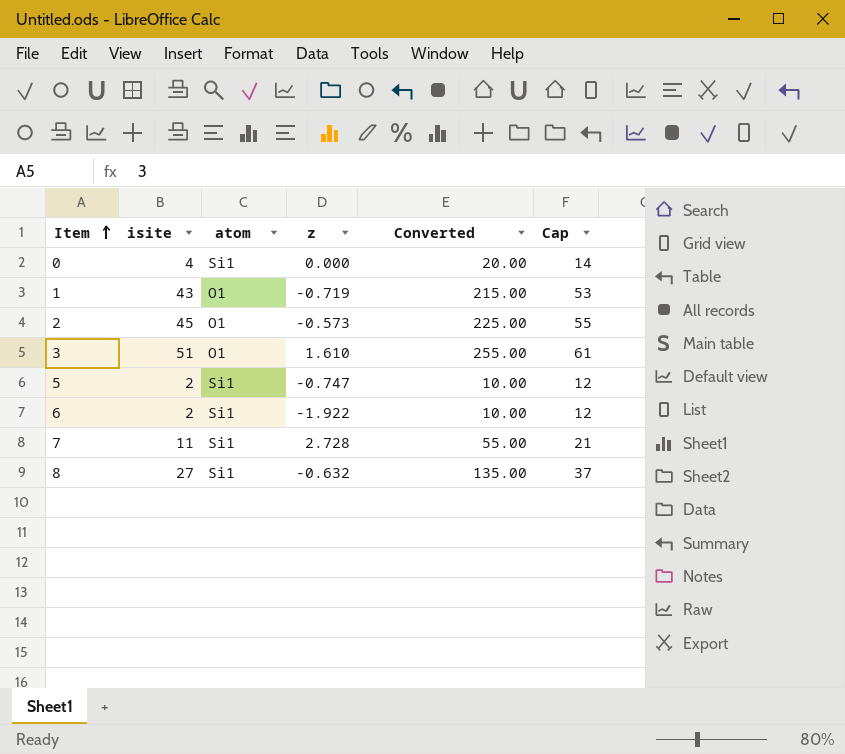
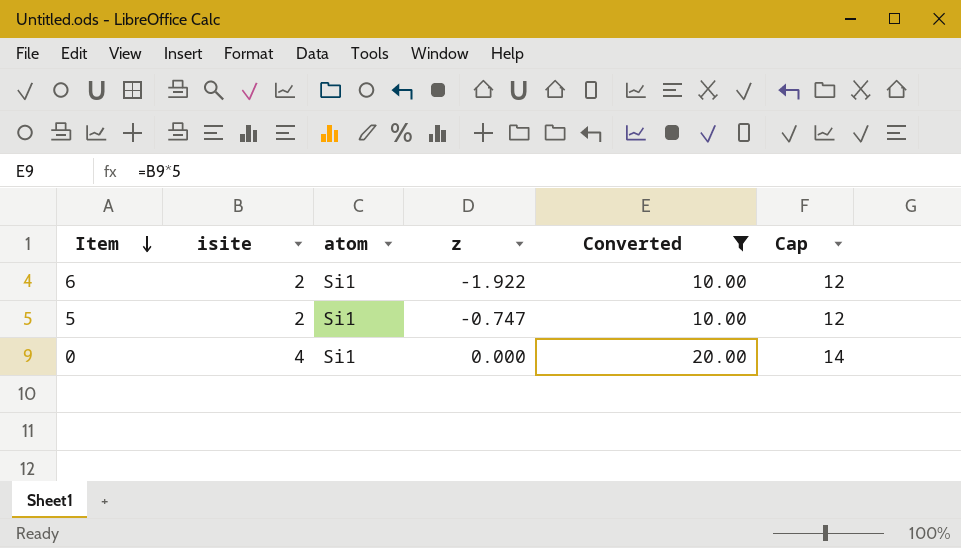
filter: none -> Converted <= 20.00
row order: Item ascending -> Item descending

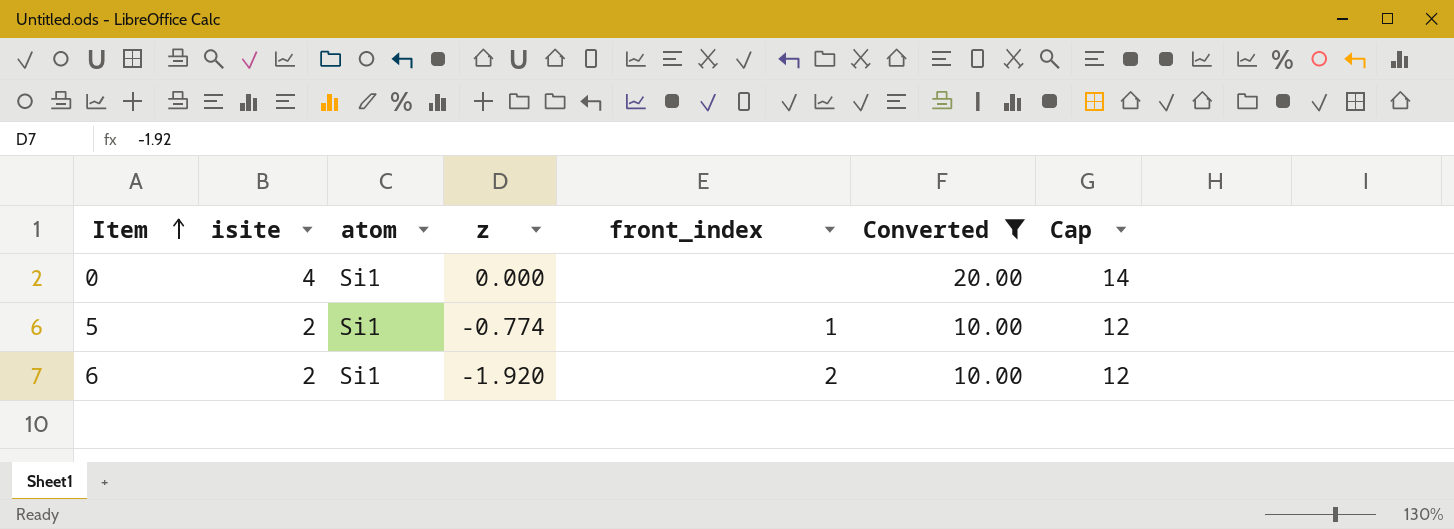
row order: Item descending -> Item ascending
column front_index | position: none -> 5
5 | z: -0.747 -> -0.774
6 | z: -1.922 -> -1.920

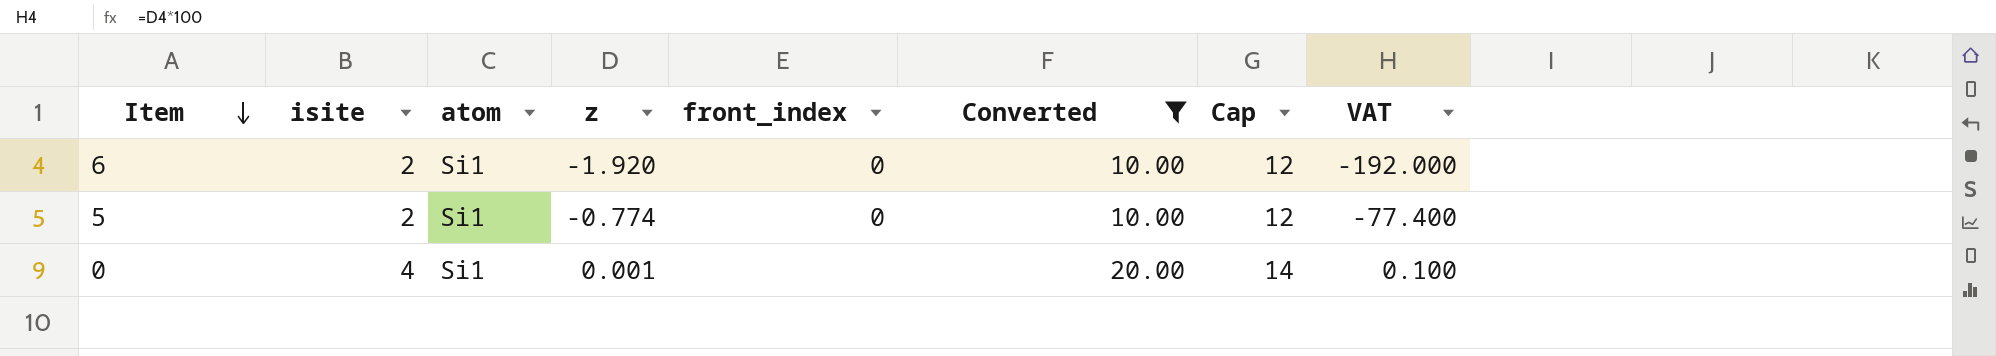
row order: Item ascending -> Item descending
column VAT | formula: none -> [z] * 100
6 | front_index: 2 -> 0
5 | front_index: 1 -> 0
0 | z: 0.000 -> 0.001

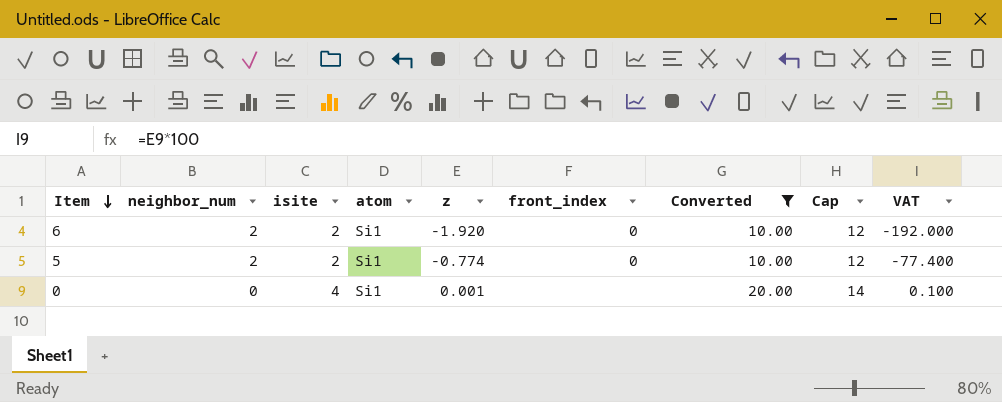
column neighbor_num | position: none -> 2

